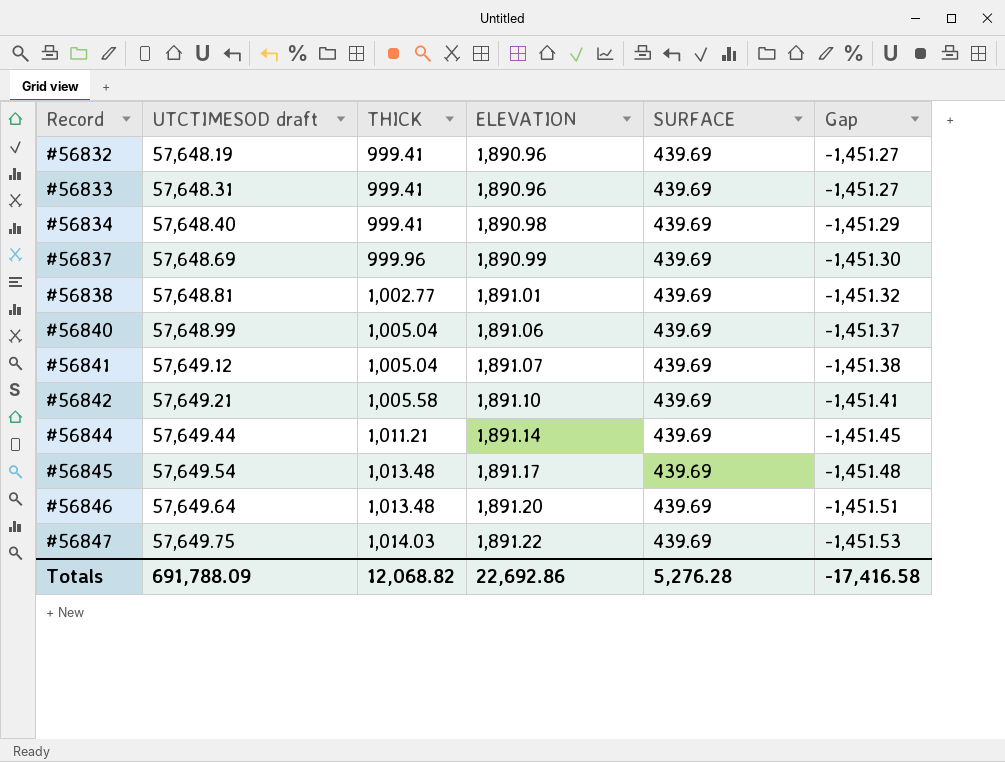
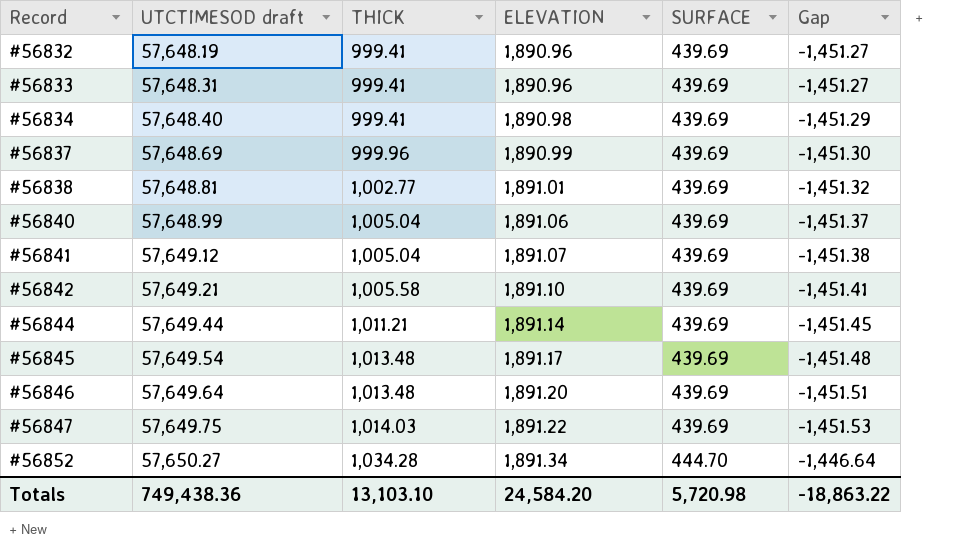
row #56852: none -> 57,650.27 | 1,034.28 | 1,891.34 | 444.70 | -1,446.64
Totals | UTCTIMESOD draft: 691,788.09 -> 749,438.36
Totals | THICK: 12,068.82 -> 13,103.10
Totals | ELEVATION: 22,692.86 -> 24,584.20
Totals | SURFACE: 5,276.28 -> 5,720.98
Totals | Gap: -17,416.58 -> -18,863.22

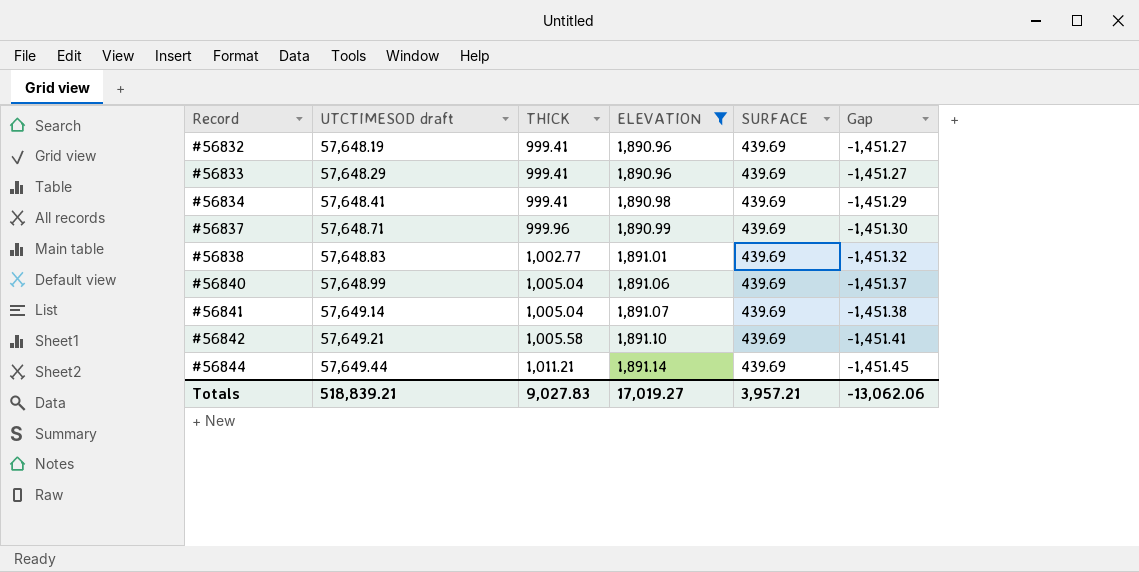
filter: none -> ELEVATION <= 1,891.14
#56833 | UTCTIMESOD draft: 57,648.31 -> 57,648.29
#56834 | UTCTIMESOD draft: 57,648.40 -> 57,648.41
#56837 | UTCTIMESOD draft: 57,648.69 -> 57,648.71
#56838 | UTCTIMESOD draft: 57,648.81 -> 57,648.83
#56841 | UTCTIMESOD draft: 57,649.12 -> 57,649.14
Totals | UTCTIMESOD draft: 749,438.36 -> 518,839.21
Totals | THICK: 13,103.10 -> 9,027.83
Totals | ELEVATION: 24,584.20 -> 17,019.27
Totals | SURFACE: 5,720.98 -> 3,957.21
Totals | Gap: -18,863.22 -> -13,062.06

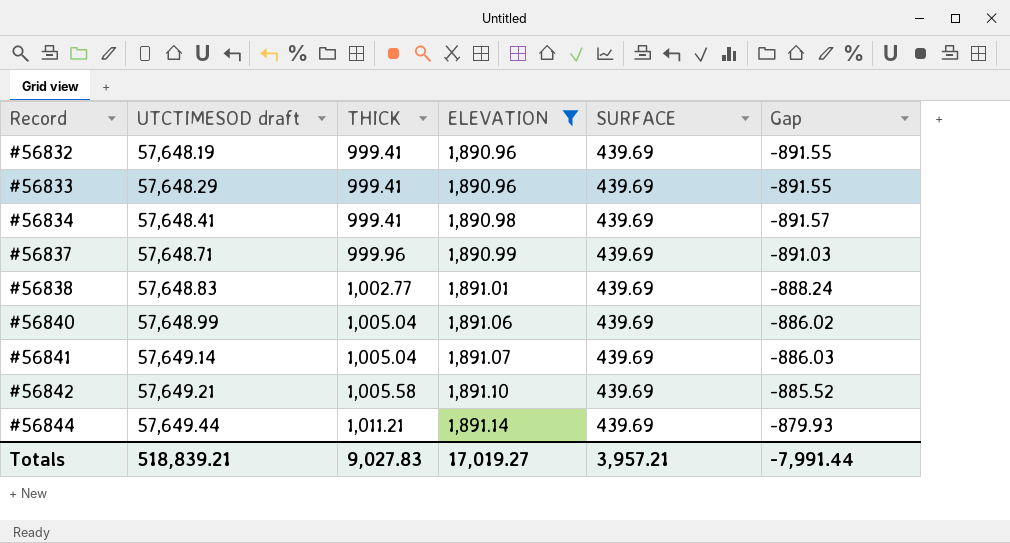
column Gap | formula: [SURFACE] - [ELEVATION] -> [THICK] - [ELEVATION]
Totals | Gap: -13,062.06 -> -7,991.44

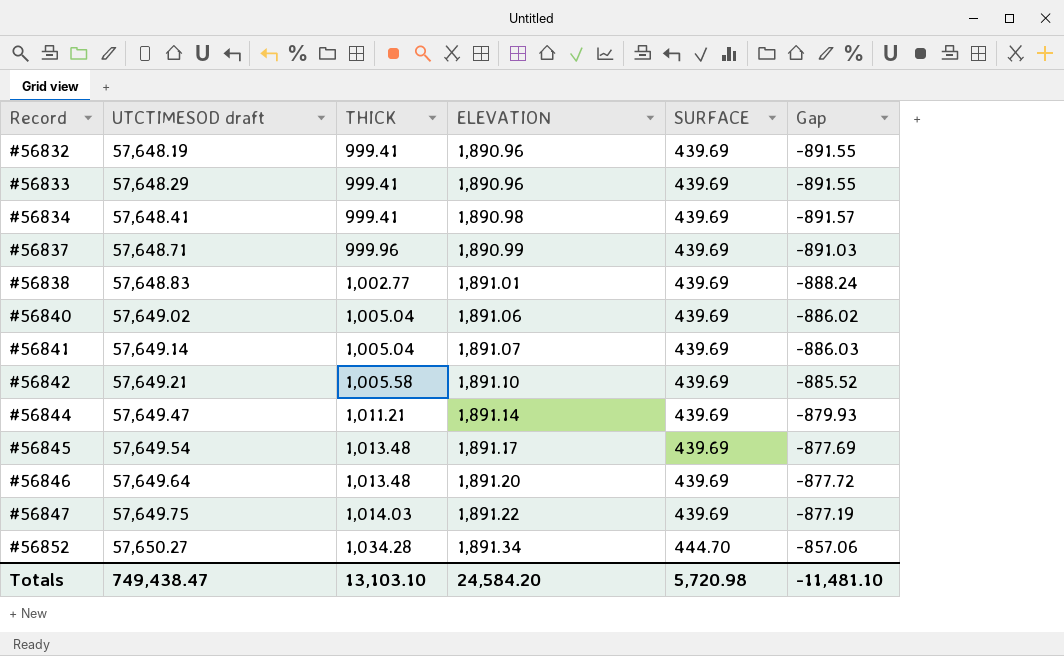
filter: ELEVATION <= 1,891.14 -> none
#56840 | UTCTIMESOD draft: 57,648.99 -> 57,649.02
#56844 | UTCTIMESOD draft: 57,649.44 -> 57,649.47
Totals | UTCTIMESOD draft: 518,839.21 -> 749,438.47
Totals | THICK: 9,027.83 -> 13,103.10
Totals | ELEVATION: 17,019.27 -> 24,584.20
Totals | SURFACE: 3,957.21 -> 5,720.98
Totals | Gap: -7,991.44 -> -11,481.10

